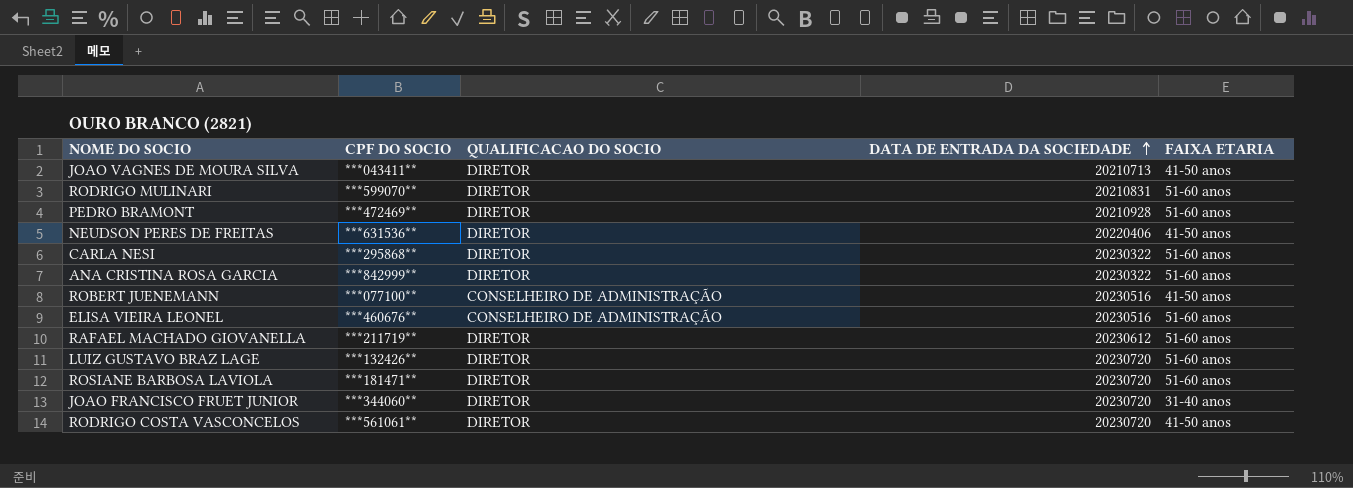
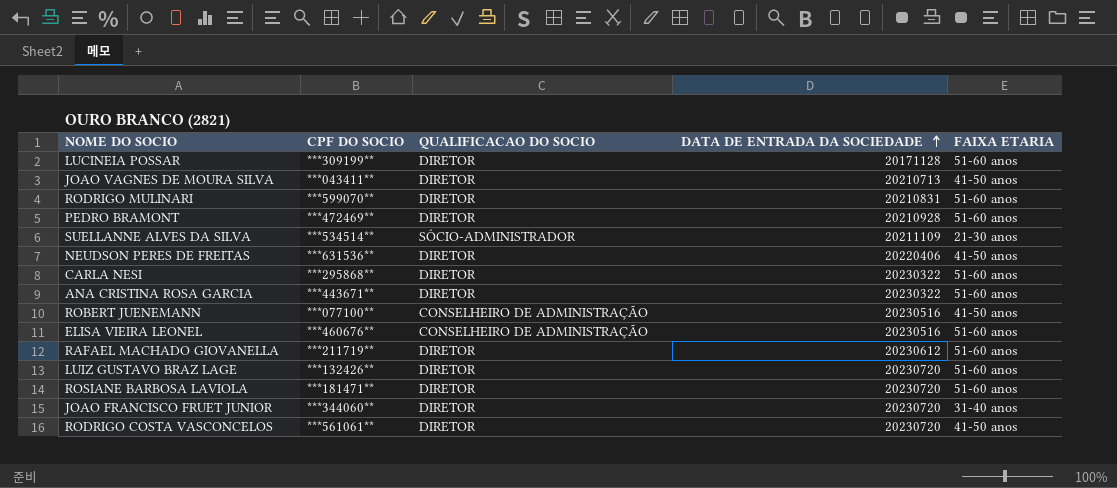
row LUCINEIA POSSAR: none -> ***309199** | DIRETOR | 20171128 | 51-60 anos
row SUELLANNE ALVES DA SILVA: none -> ***534514** | SÓCIO-ADMINISTRADOR | 20211109 | 21-30 anos
ANA CRISTINA ROSA GARCIA | CPF DO SOCIO: ***842999** -> ***443671**

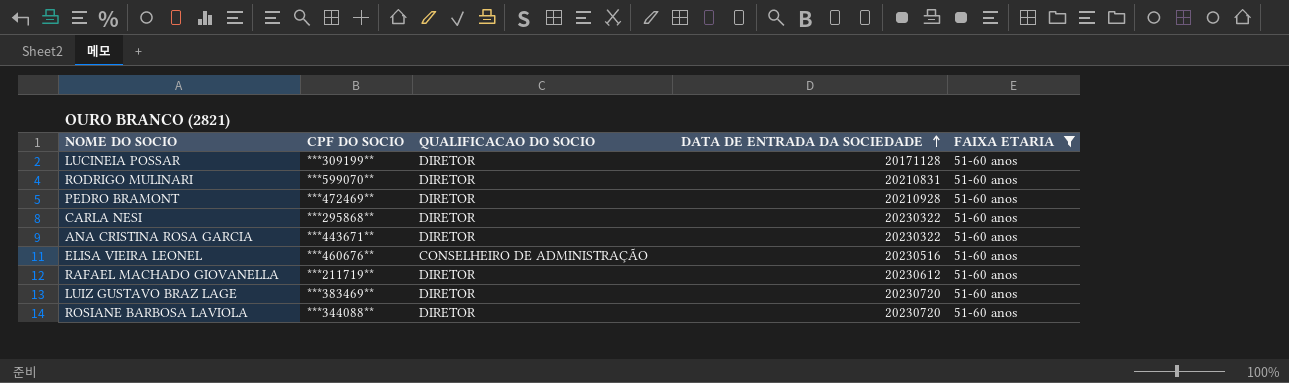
filter: none -> FAIXA ETARIA = 51-60 anos
LUIZ GUSTAVO BRAZ LAGE | CPF DO SOCIO: ***132426** -> ***383469**
ROSIANE BARBOSA LAVIOLA | CPF DO SOCIO: ***181471** -> ***344088**

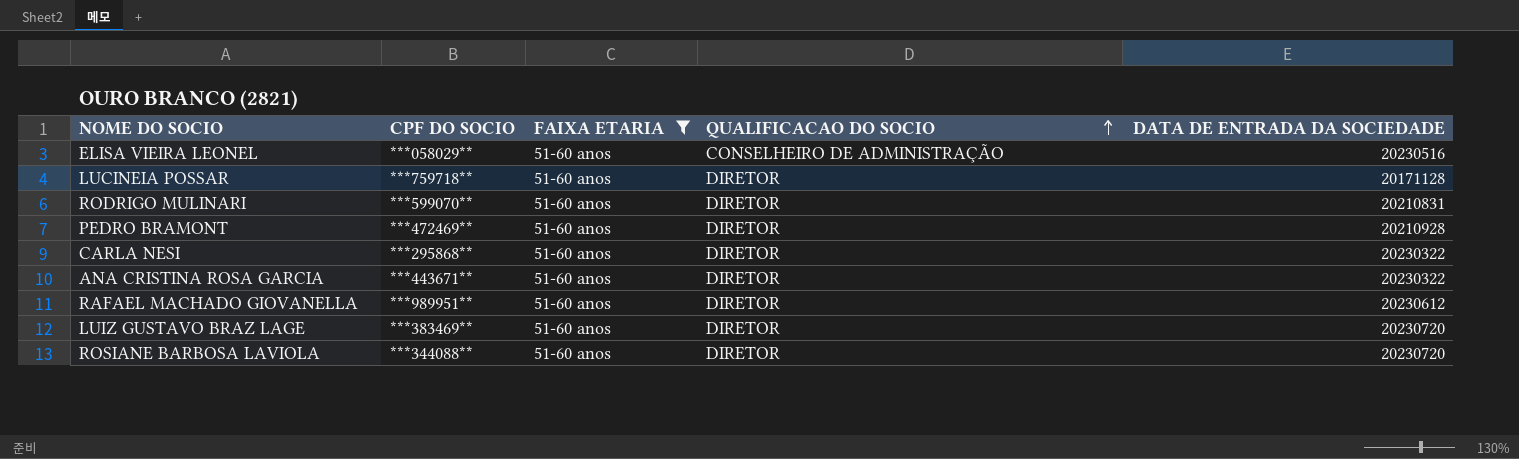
row order: DATA DE ENTRADA DA SOCIEDADE ascending -> QUALIFICACAO DO SOCIO ascending
column FAIXA ETARIA | position: 5 -> 3
ELISA VIEIRA LEONEL | CPF DO SOCIO: ***460676** -> ***058029**
LUCINEIA POSSAR | CPF DO SOCIO: ***309199** -> ***759718**
RAFAEL MACHADO GIOVANELLA | CPF DO SOCIO: ***211719** -> ***989951**

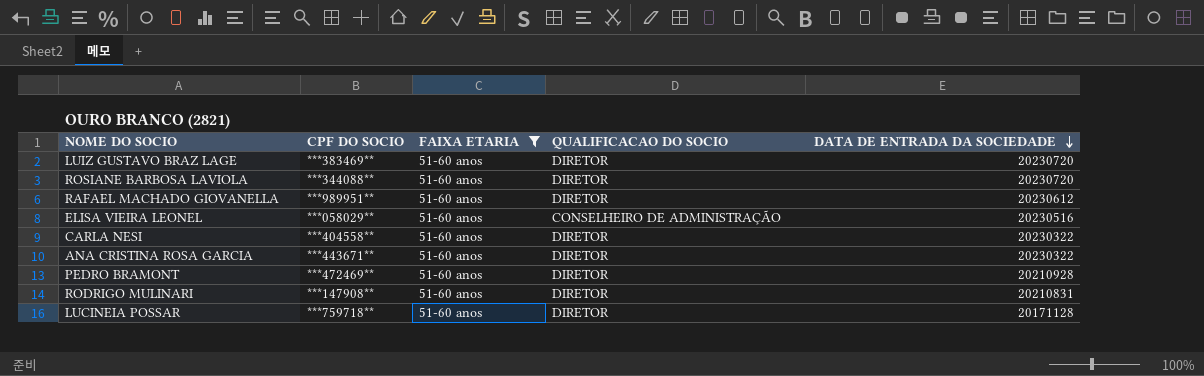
row order: QUALIFICACAO DO SOCIO ascending -> DATA DE ENTRADA DA SOCIEDADE descending
CARLA NESI | CPF DO SOCIO: ***295868** -> ***404558**
RODRIGO MULINARI | CPF DO SOCIO: ***599070** -> ***147908**

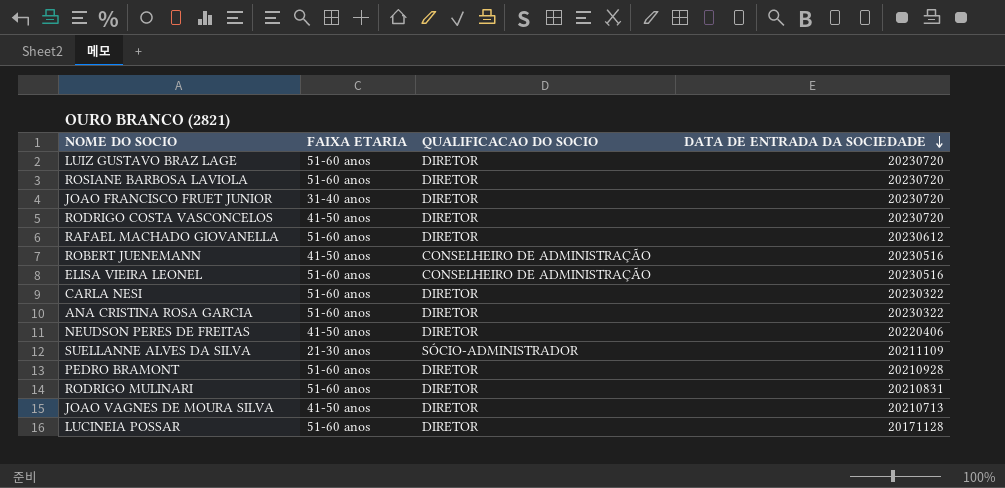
filter: FAIXA ETARIA = 51-60 anos -> none
column CPF DO SOCIO | position: 2 -> none

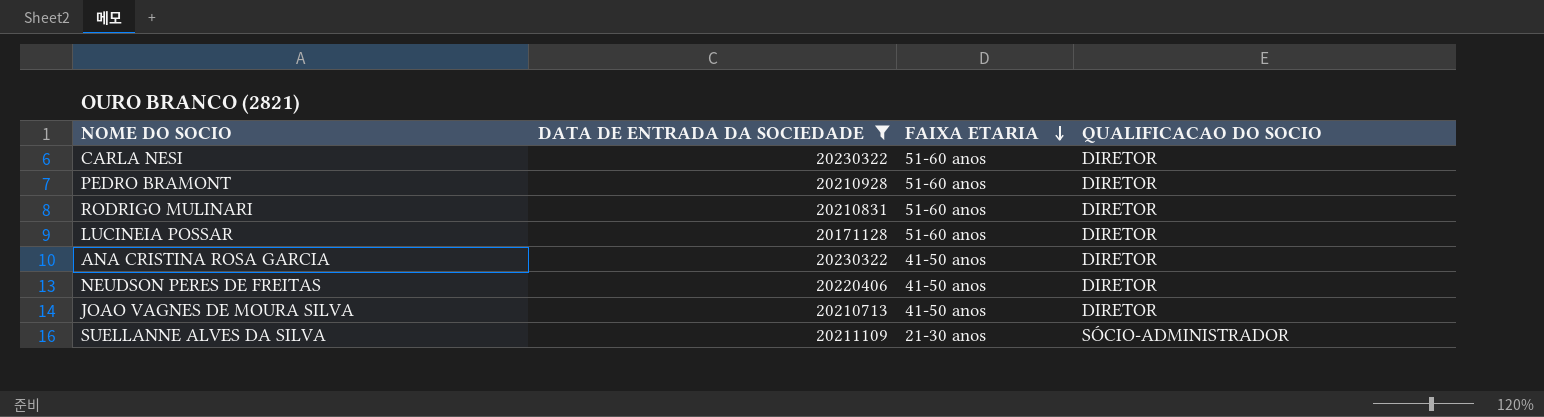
filter: none -> DATA DE ENTRADA DA SOCIEDADE <= 20230322
row order: DATA DE ENTRADA DA SOCIEDADE descending -> FAIXA ETARIA descending
column DATA DE ENTRADA DA SOCIEDADE | position: 4 -> 2
ANA CRISTINA ROSA GARCIA | FAIXA ETARIA: 51-60 anos -> 41-50 anos

